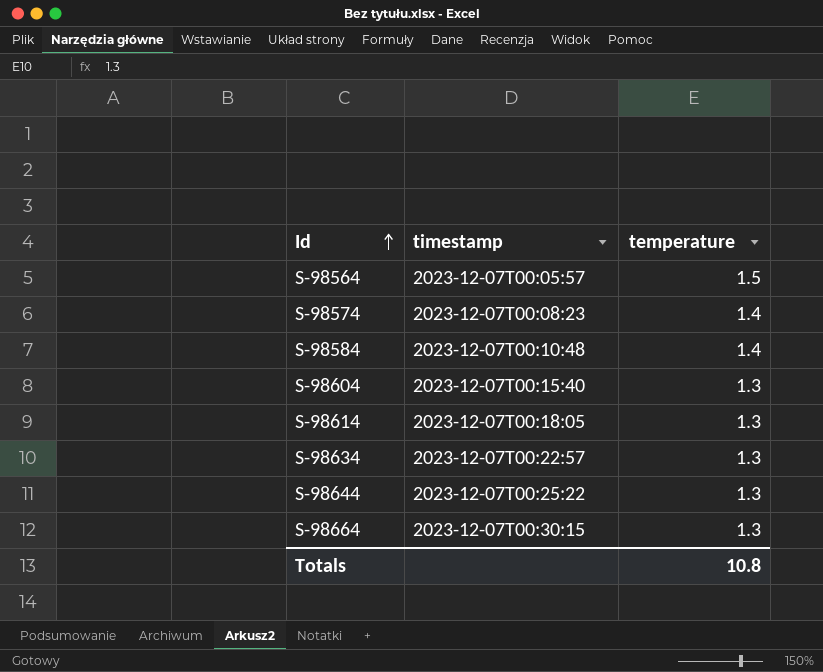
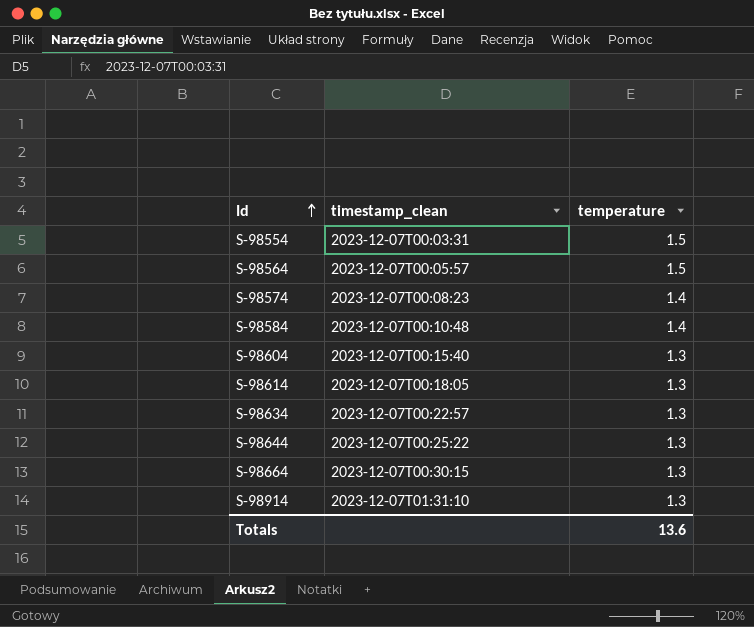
column name: timestamp -> timestamp_clean
row S-98554: none -> 2023-12-07T00:03:31 | 1.5
row S-98914: none -> 2023-12-07T01:31:10 | 1.3
Totals | temperature: 10.8 -> 13.6

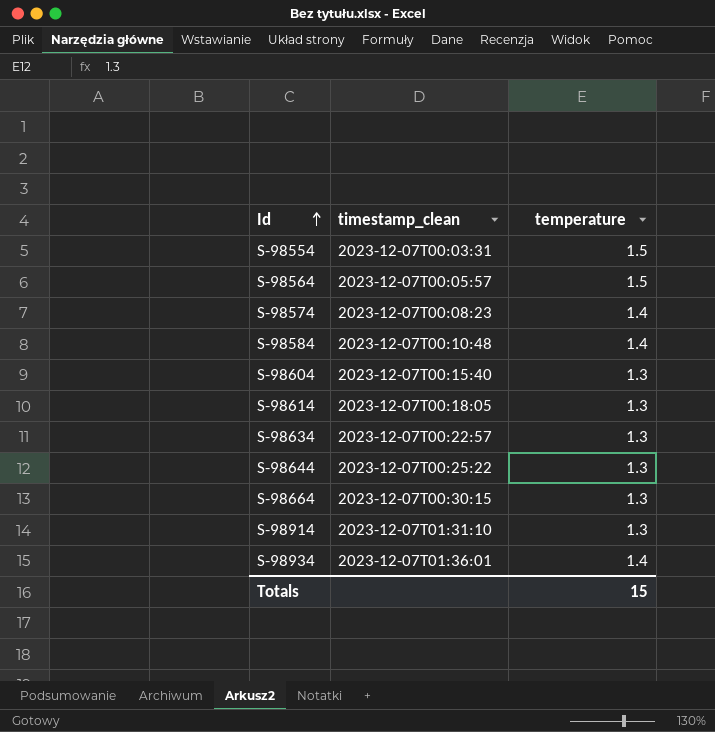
row S-98934: none -> 2023-12-07T01:36:01 | 1.4
Totals | temperature: 13.6 -> 15

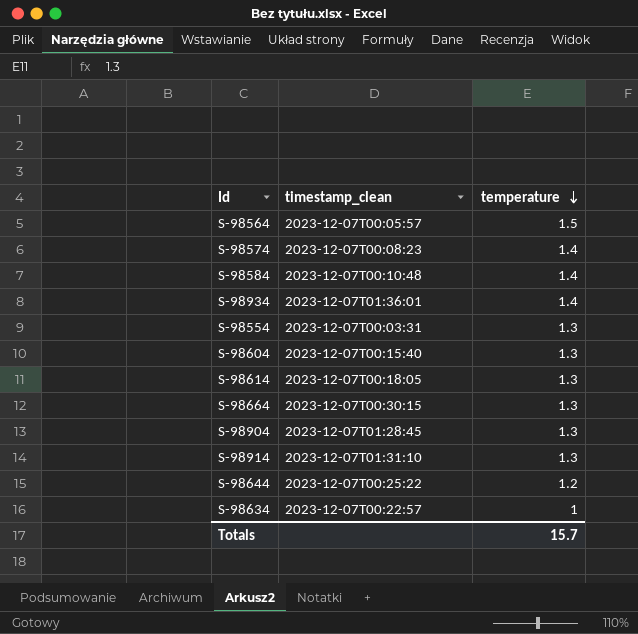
row order: Id ascending -> temperature descending
S-98554 | temperature: 1.5 -> 1.3
row S-98904: none -> 2023-12-07T01:28:45 | 1.3
S-98644 | temperature: 1.3 -> 1.2
S-98634 | temperature: 1.3 -> 1
Totals | temperature: 15 -> 15.7

